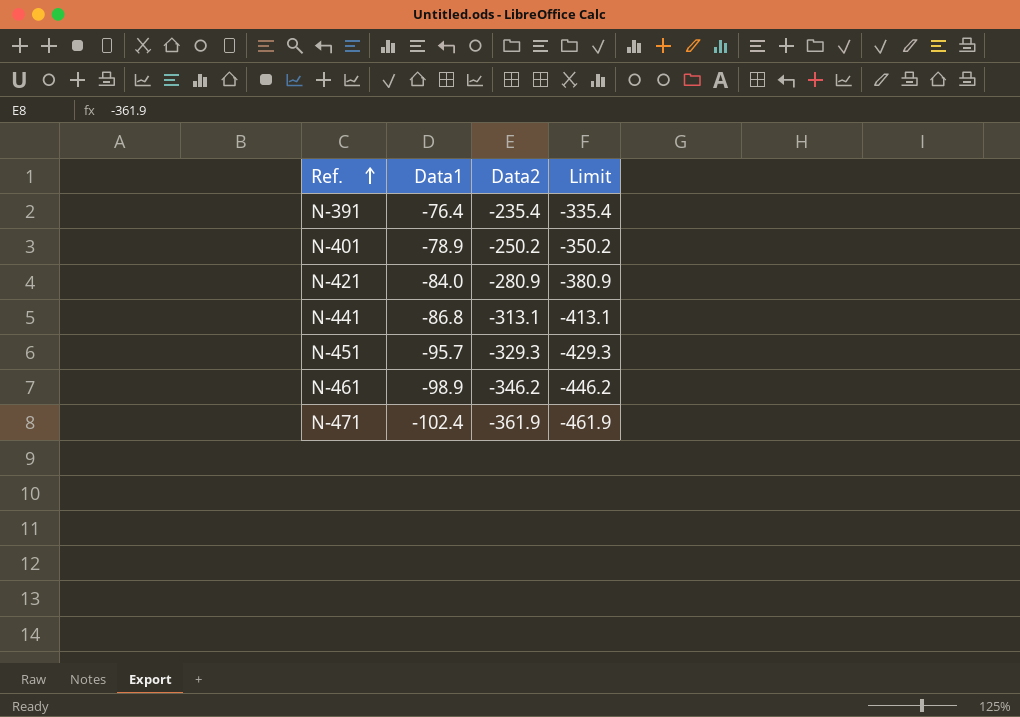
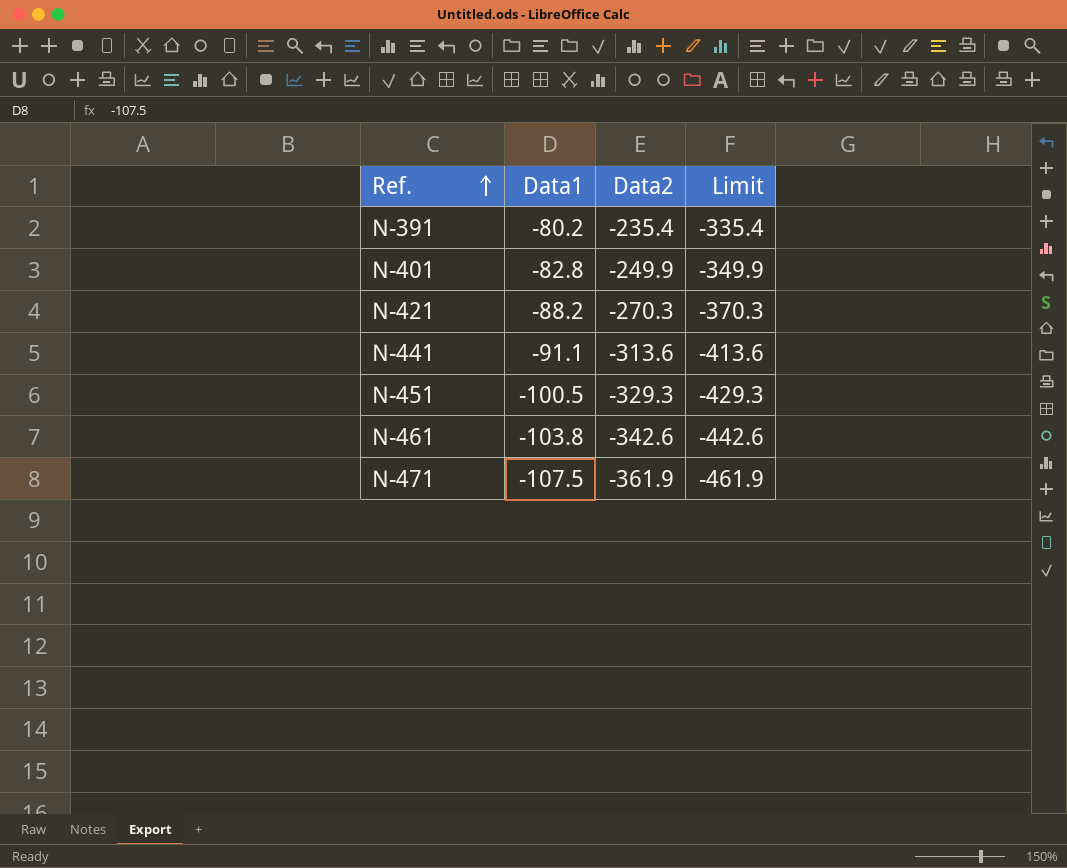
N-391 | Data1: -76.4 -> -80.2
N-401 | Data1: -78.9 -> -82.8
N-401 | Data2: -250.2 -> -249.9
N-401 | Limit: -350.2 -> -349.9
N-421 | Data1: -84.0 -> -88.2
N-421 | Data2: -280.9 -> -270.3
N-421 | Limit: -380.9 -> -370.3
N-441 | Data1: -86.8 -> -91.1
N-441 | Data2: -313.1 -> -313.6
N-441 | Limit: -413.1 -> -413.6
N-451 | Data1: -95.7 -> -100.5
N-461 | Data1: -98.9 -> -103.8
N-461 | Data2: -346.2 -> -342.6
N-461 | Limit: -446.2 -> -442.6
N-471 | Data1: -102.4 -> -107.5

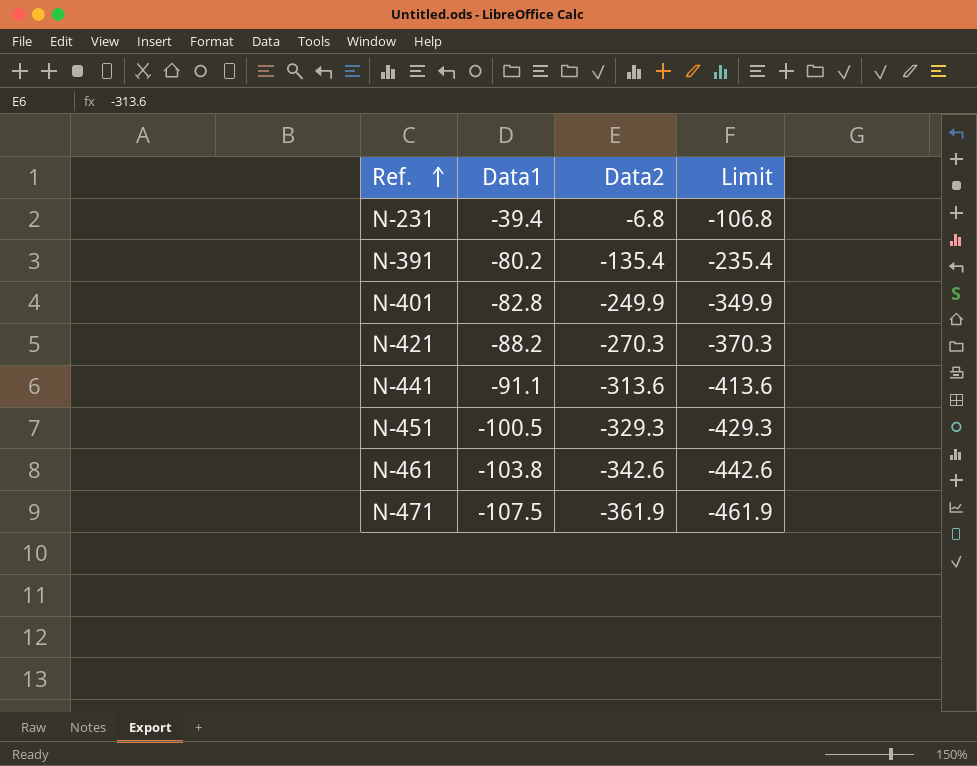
row N-231: none -> -39.4 | -6.8 | -106.8
N-391 | Data2: -235.4 -> -135.4
N-391 | Limit: -335.4 -> -235.4

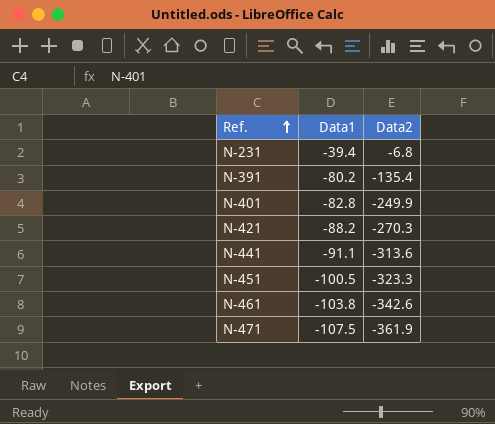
column Limit | formula: [Data2] - 100 -> none
N-451 | Data2: -329.3 -> -323.3

